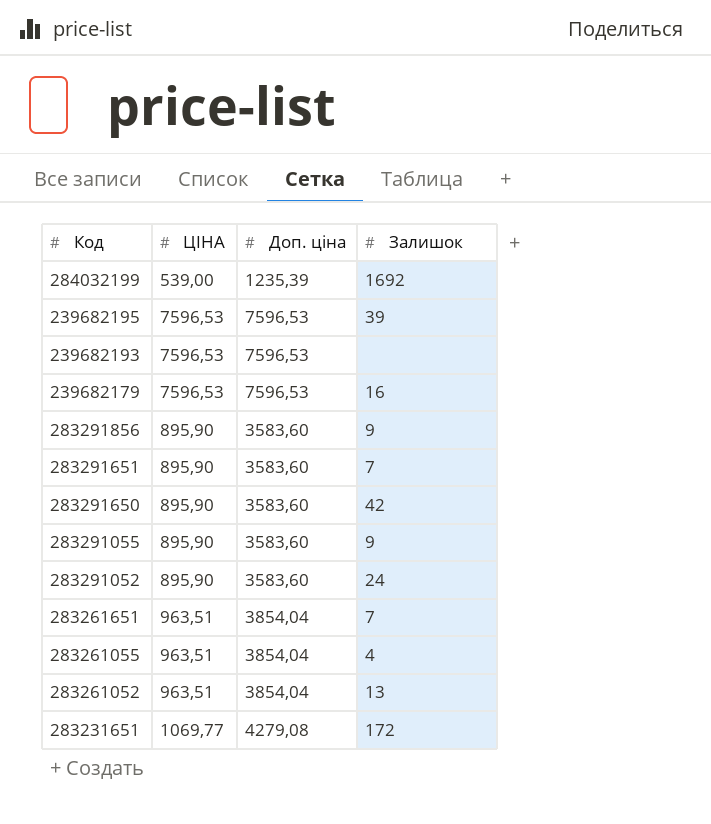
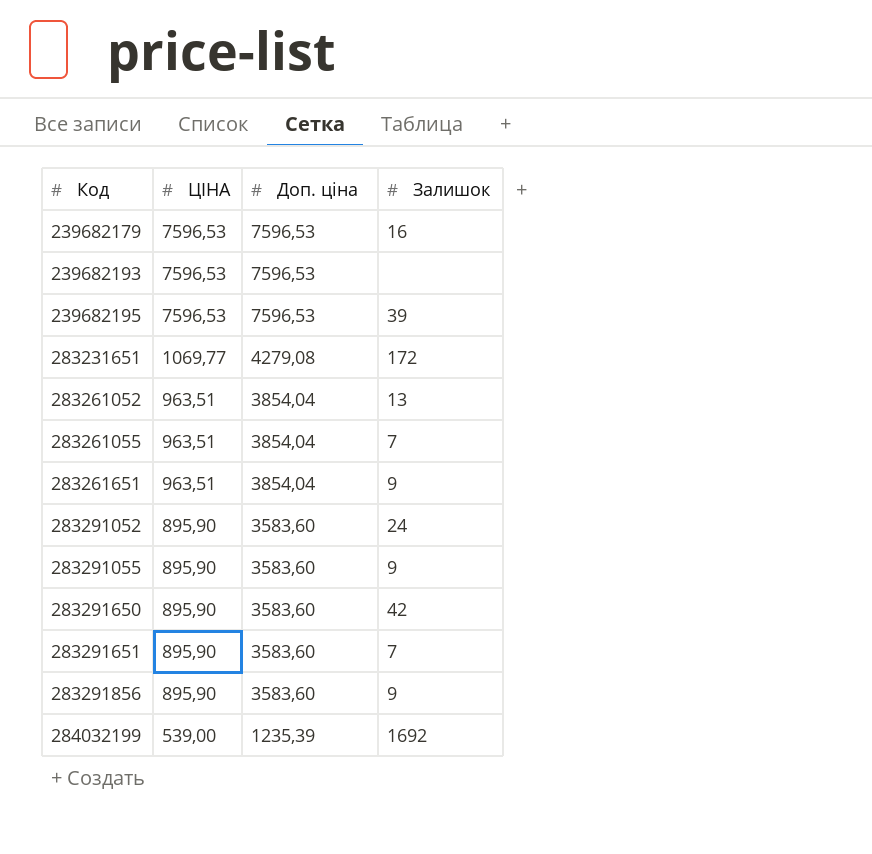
row order: none -> Код ascending
283261055 | Залишок: 4 -> 7
283261651 | Залишок: 7 -> 9

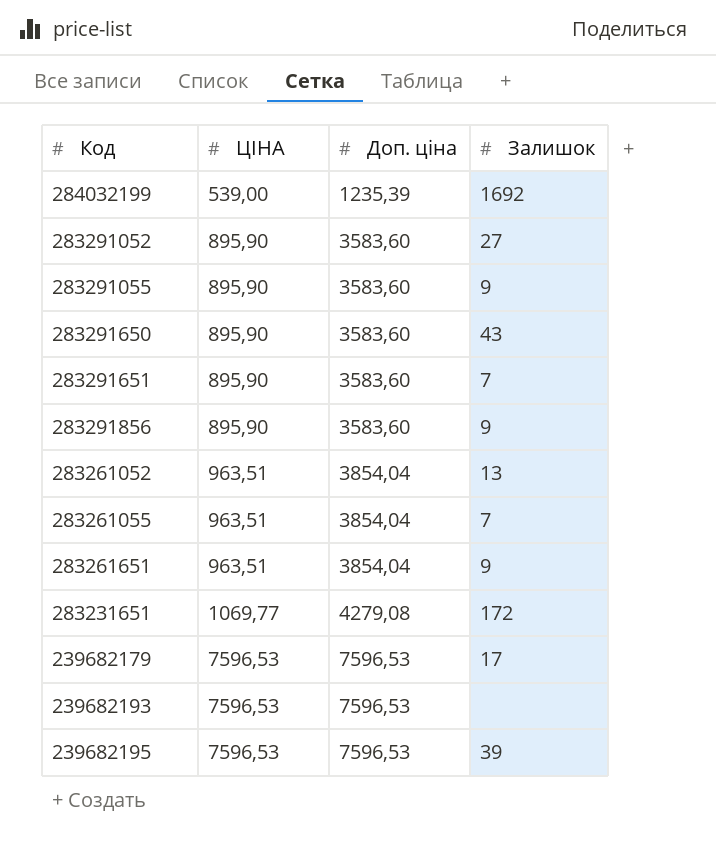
row order: Код ascending -> ЦІНА ascending
283291052 | Залишок: 24 -> 27
283291650 | Залишок: 42 -> 43
239682179 | Залишок: 16 -> 17

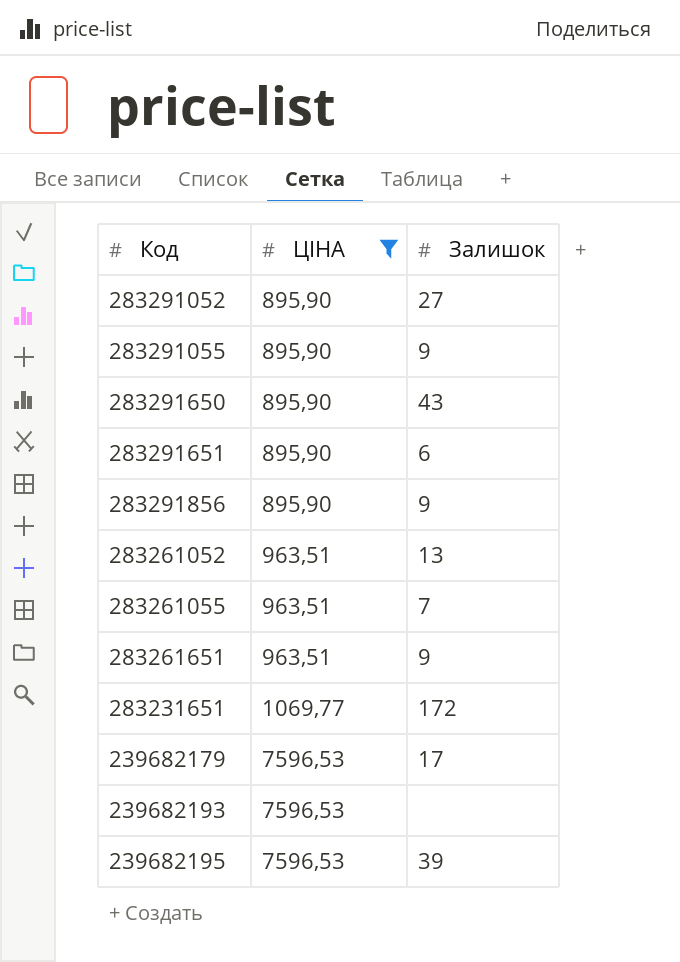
filter: none -> ЦІНА != 539,00
column Доп. ціна | position: 3 -> none
283291651 | Залишок: 7 -> 6

